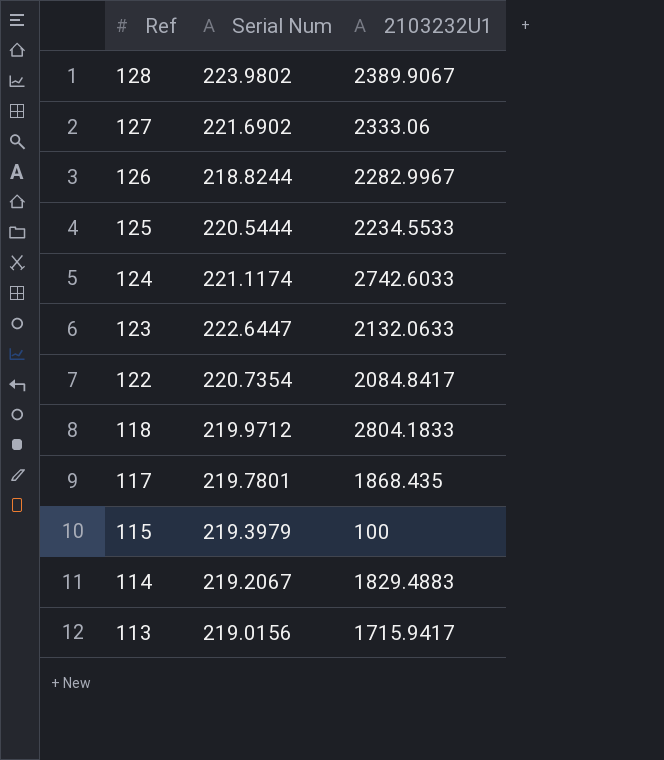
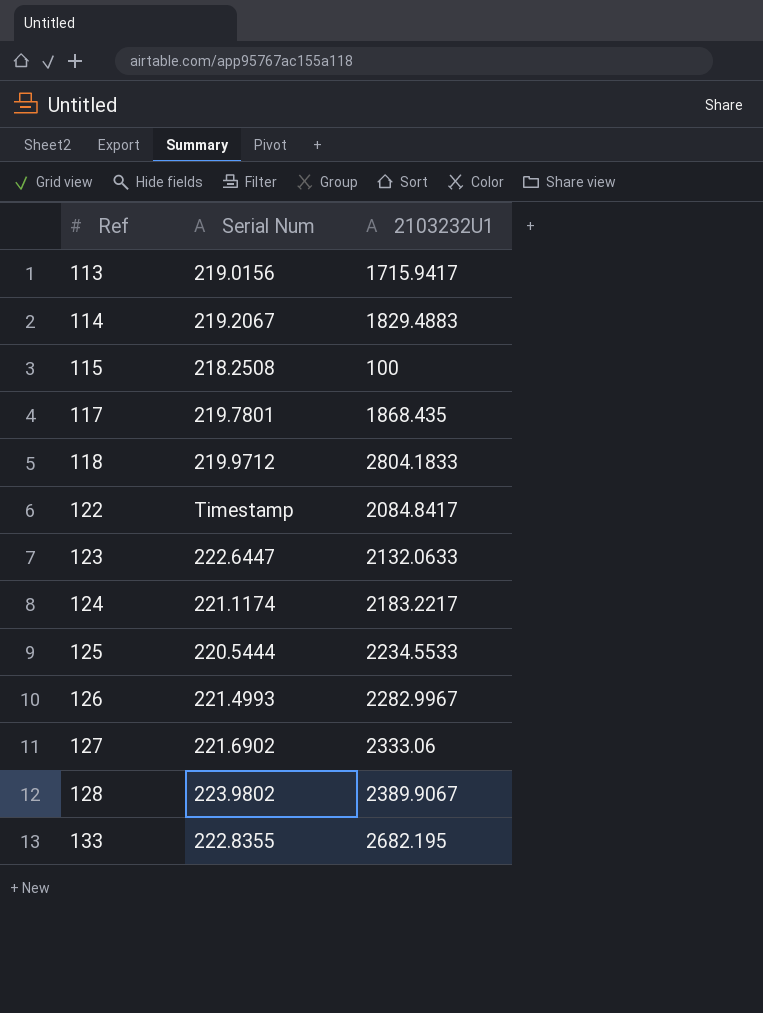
row order: Ref descending -> Ref ascending
115 | Serial Num: 219.3979 -> 218.2508
122 | Serial Num: 220.7354 -> Timestamp
124 | 2103232U1: 2742.6033 -> 2183.2217
126 | Serial Num: 218.8244 -> 221.4993
row 133: none -> 222.8355 | 2682.195

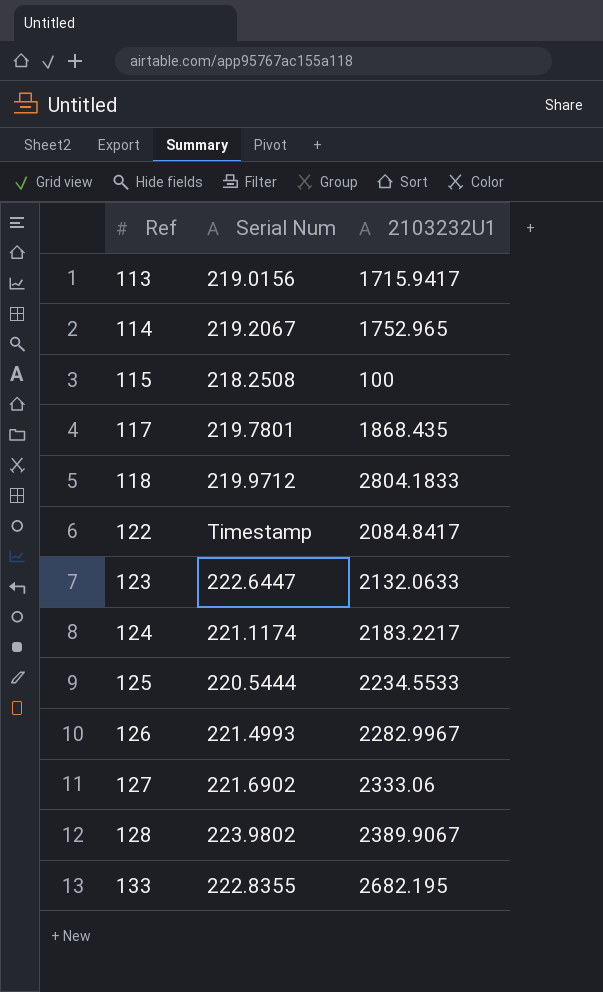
114 | 2103232U1: 1829.4883 -> 1752.965

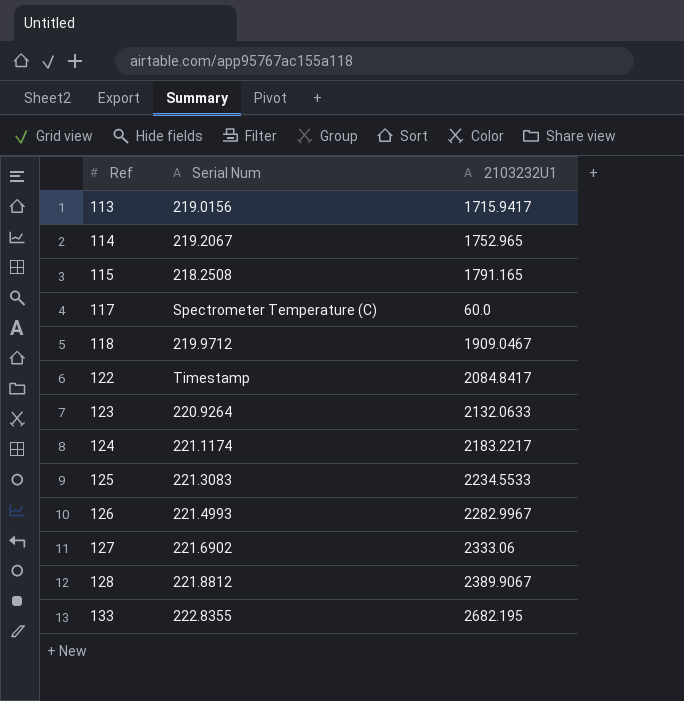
115 | 2103232U1: 100 -> 1791.165
117 | Serial Num: 219.7801 -> Spectrometer Temperature (C)
117 | 2103232U1: 1868.435 -> 60.0
118 | 2103232U1: 2804.1833 -> 1909.0467
123 | Serial Num: 222.6447 -> 220.9264
125 | Serial Num: 220.5444 -> 221.3083
128 | Serial Num: 223.9802 -> 221.8812

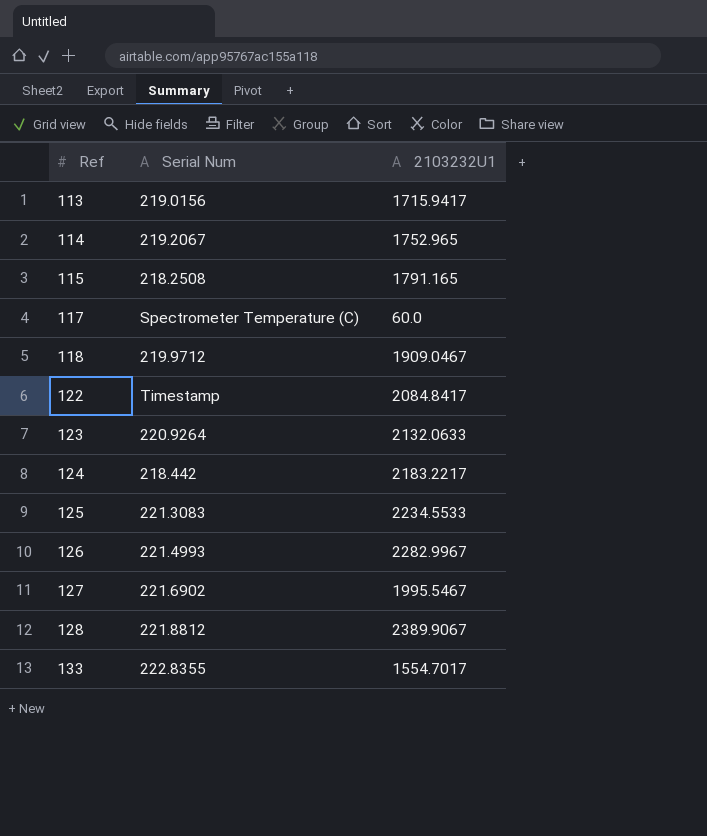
124 | Serial Num: 221.1174 -> 218.442
127 | 2103232U1: 2333.06 -> 1995.5467
133 | 2103232U1: 2682.195 -> 1554.7017

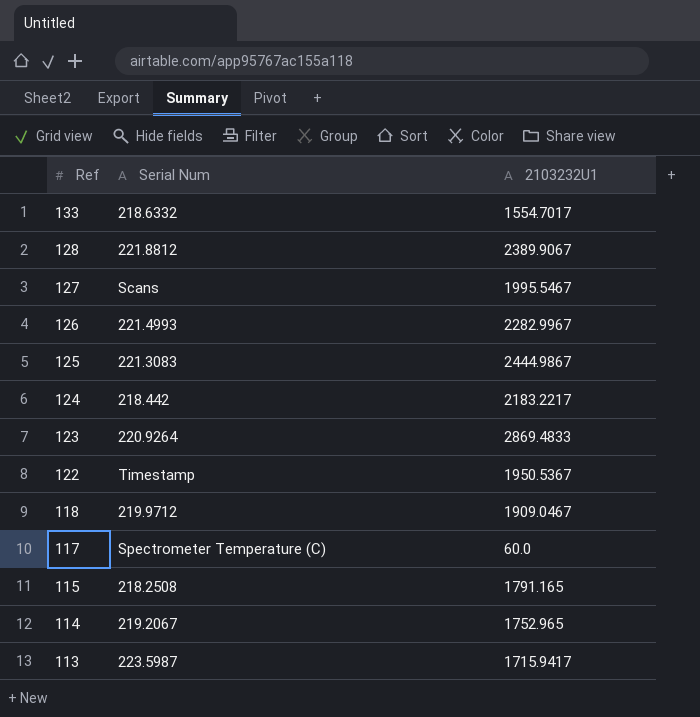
row order: Ref ascending -> Ref descending
133 | Serial Num: 222.8355 -> 218.6332
127 | Serial Num: 221.6902 -> Scans
125 | 2103232U1: 2234.5533 -> 2444.9867
123 | 2103232U1: 2132.0633 -> 2869.4833
122 | 2103232U1: 2084.8417 -> 1950.5367
113 | Serial Num: 219.0156 -> 223.5987

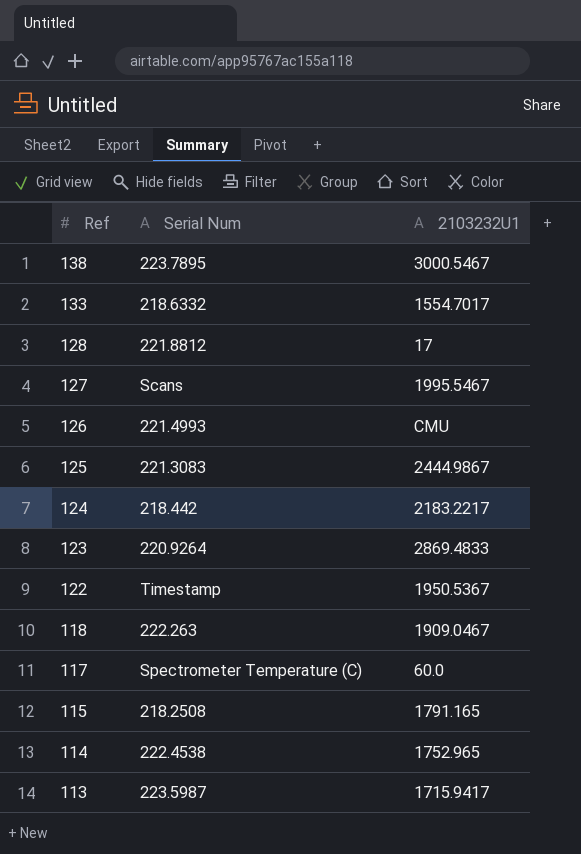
row 138: none -> 223.7895 | 3000.5467
128 | 2103232U1: 2389.9067 -> 17
126 | 2103232U1: 2282.9967 -> CMU
118 | Serial Num: 219.9712 -> 222.263
114 | Serial Num: 219.2067 -> 222.4538

